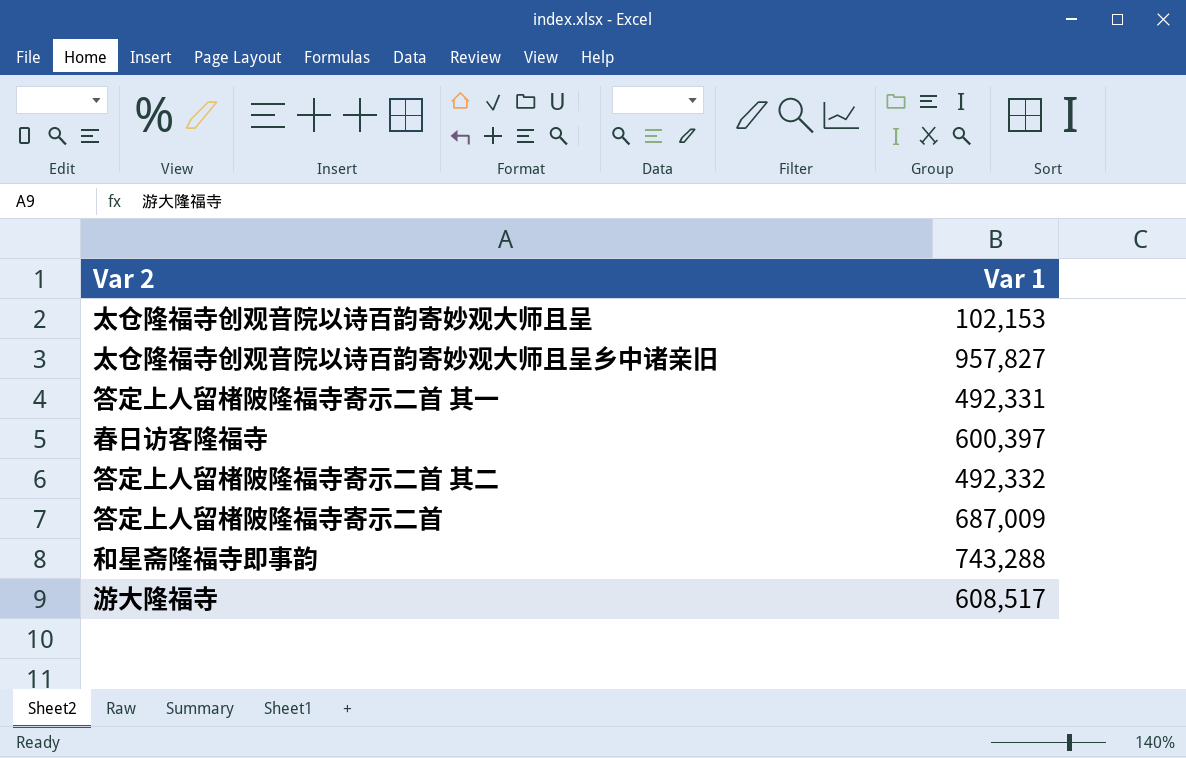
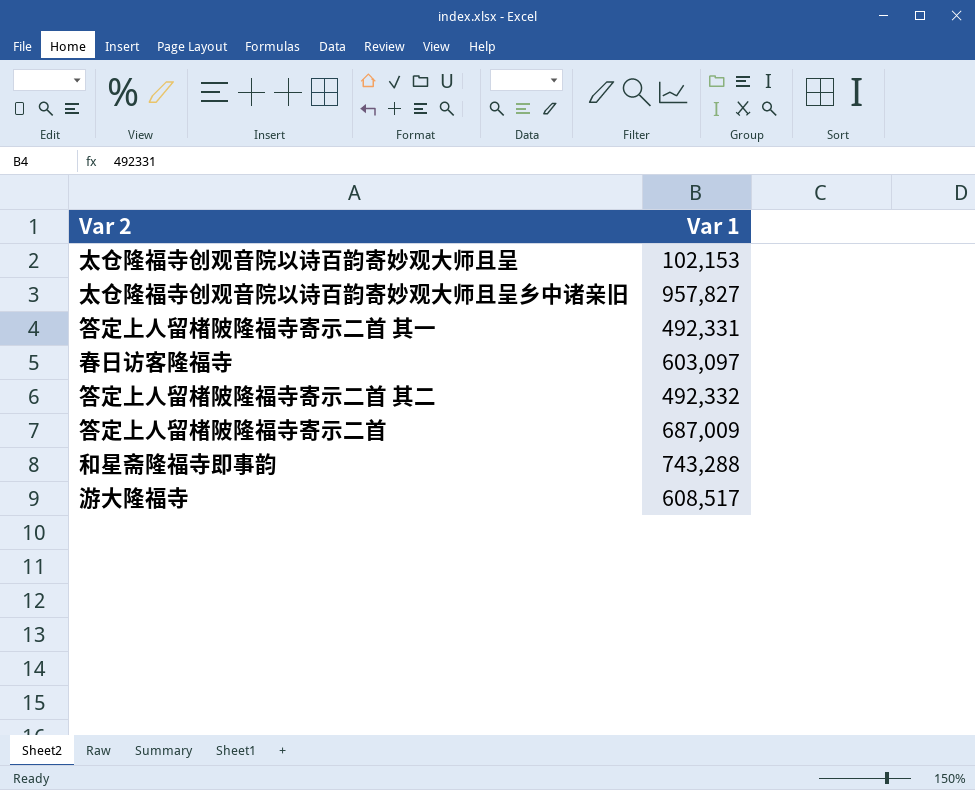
春日访客隆福寺 | Var 1: 600,397 -> 603,097

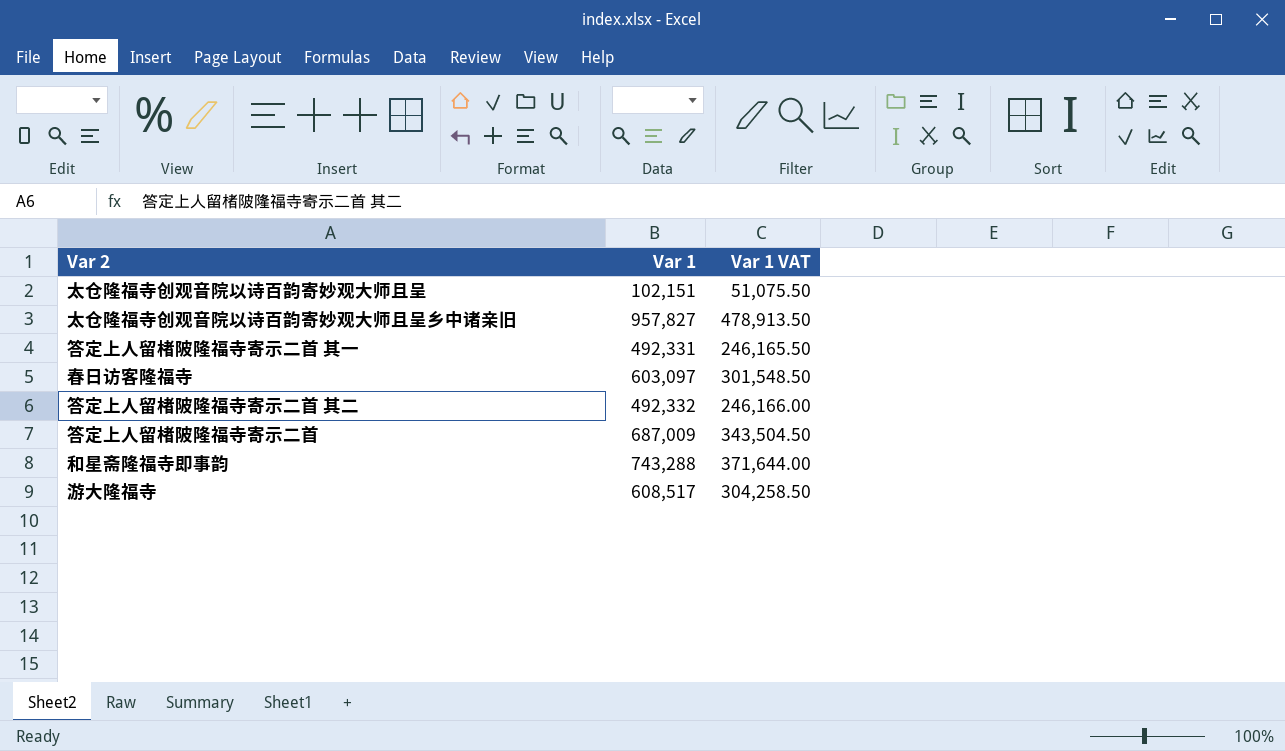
column Var 1 VAT | formula: none -> [Var 1] * 0.5
太仓隆福寺创观音院以诗百韵寄妙观大师且呈 | Var 1: 102,153 -> 102,151

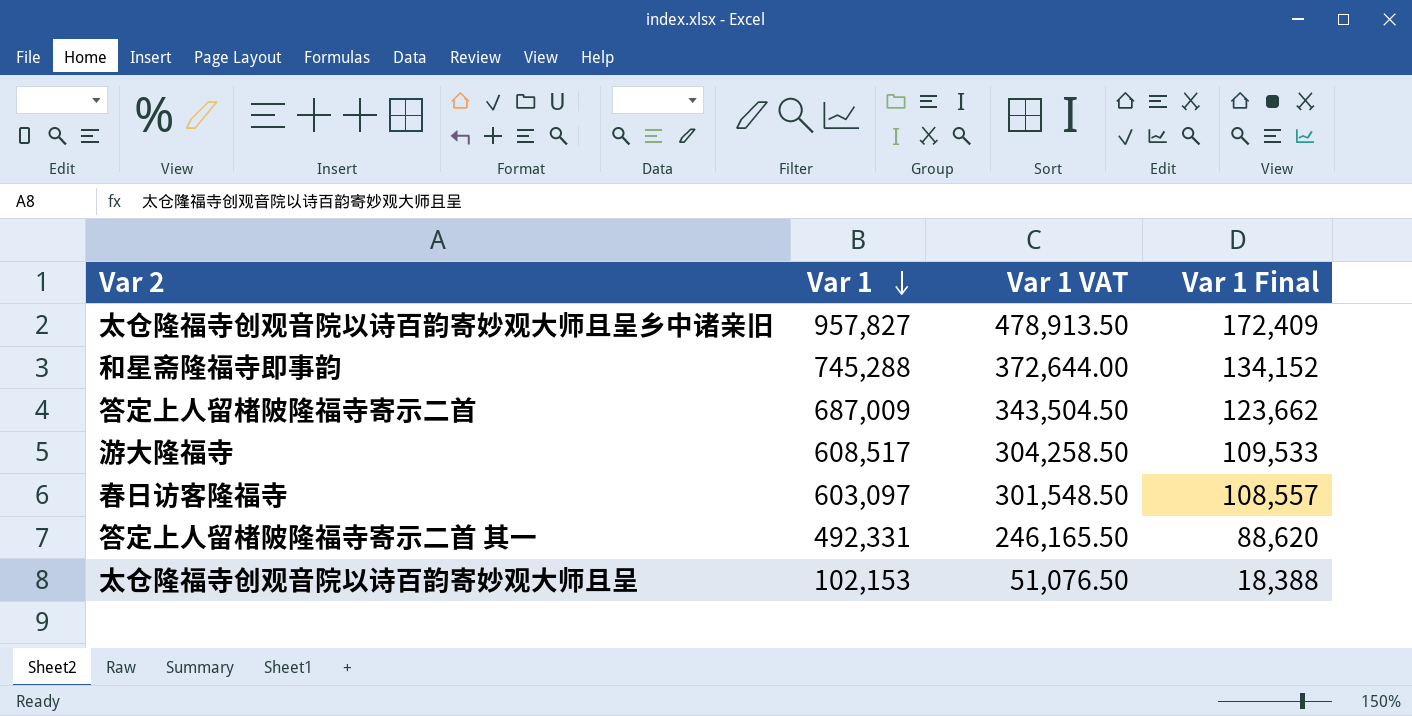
row order: none -> Var 1 descending
column Var 1 Final | formula: none -> [Var 1] * 0.18
row 答定上人留楮陂隆福寺寄示二首 其二: 492,332 | 246,166.00 -> none
和星斋隆福寺即事韵 | Var 1: 743,288 -> 745,288
和星斋隆福寺即事韵 | Var 1 VAT: 371,644.00 -> 372,644.00
太仓隆福寺创观音院以诗百韵寄妙观大师且呈 | Var 1: 102,151 -> 102,153
太仓隆福寺创观音院以诗百韵寄妙观大师且呈 | Var 1 VAT: 51,075.50 -> 51,076.50

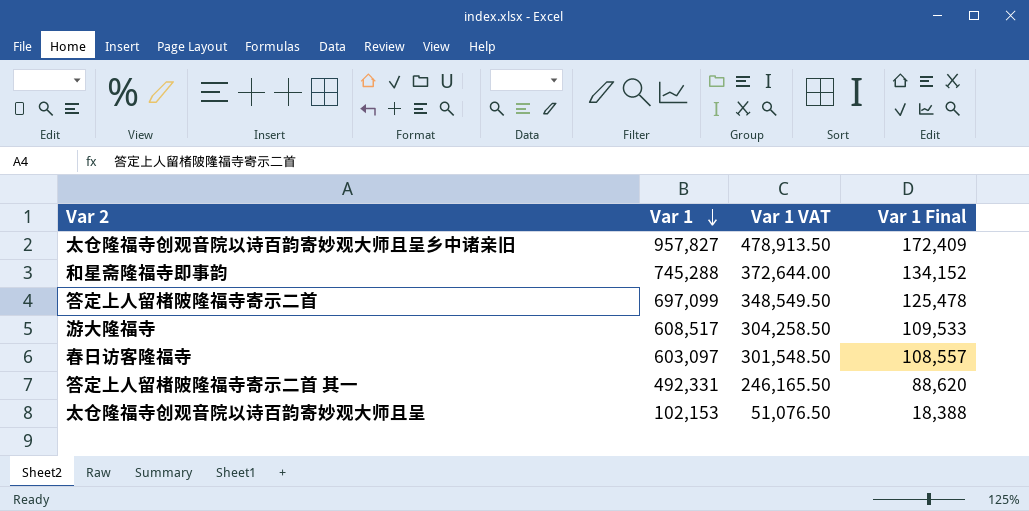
答定上人留楮陂隆福寺寄示二首 | Var 1: 687,009 -> 697,099
答定上人留楮陂隆福寺寄示二首 | Var 1 VAT: 343,504.50 -> 348,549.50
答定上人留楮陂隆福寺寄示二首 | Var 1 Final: 123,662 -> 125,478

